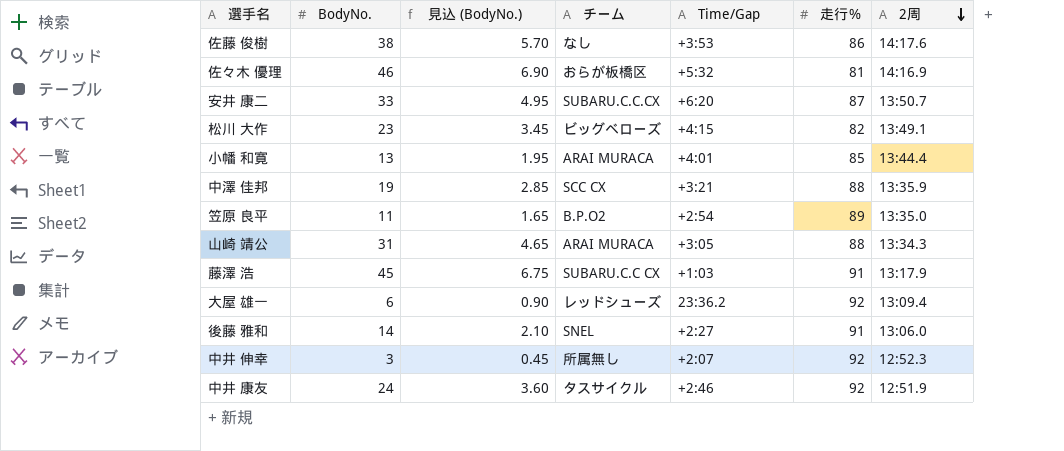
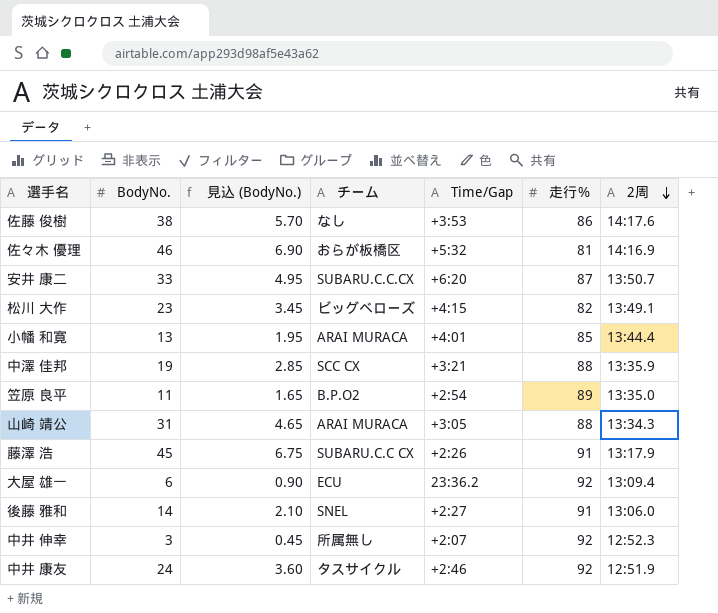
藤澤 浩 | Time/Gap: +1:03 -> +2:26
大屋 雄一 | チーム: レッドシューズ -> ECU

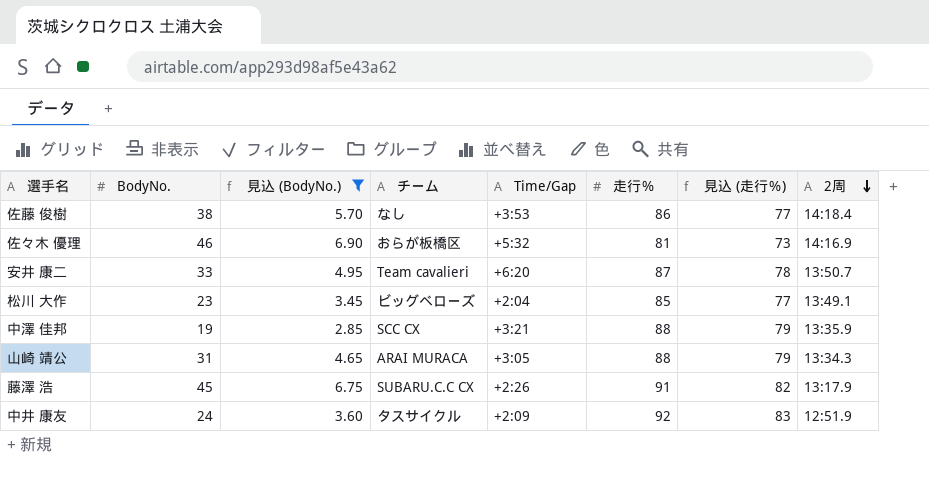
filter: none -> 見込 (BodyNo.) >= 2.85
column 見込 (走行％) | formula: none -> [走行％] * 0.9
佐藤 俊樹 | 2周: 14:17.6 -> 14:18.4
安井 康二 | チーム: SUBARU.C.C.CX -> Team cavalieri
松川 大作 | Time/Gap: +4:15 -> +2:04
松川 大作 | 走行％: 82 -> 85
中井 康友 | Time/Gap: +2:46 -> +2:09

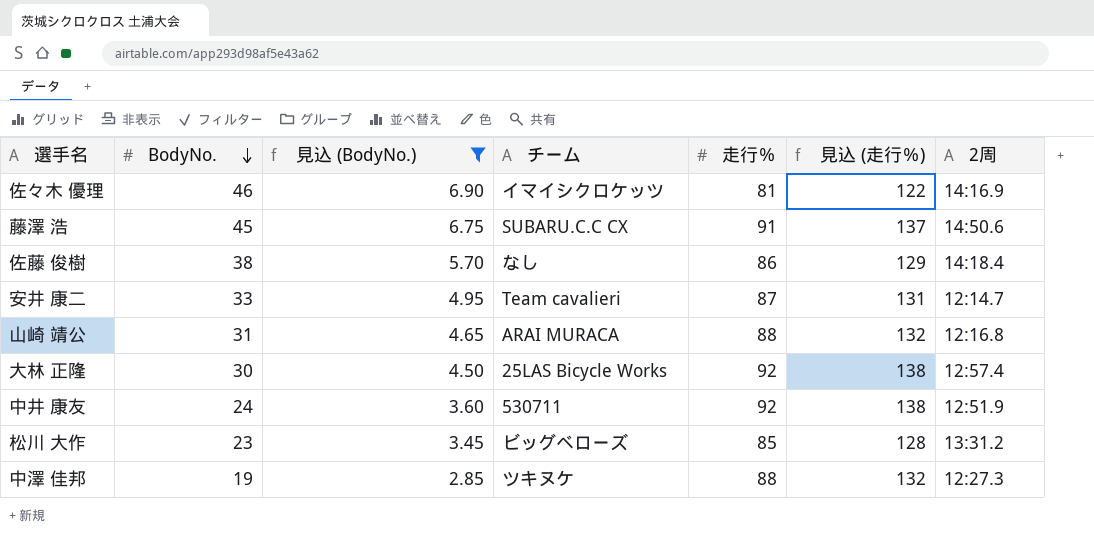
row order: 2周 descending -> BodyNo. descending
column Time/Gap | position: 5 -> none
column 見込 (走行％) | formula: [走行％] * 0.9 -> [走行％] * 1.5
佐々木 優理 | チーム: おらが板橋区 -> イマイシクロケッツ
藤澤 浩 | 2周: 13:17.9 -> 14:50.6
安井 康二 | 2周: 13:50.7 -> 12:14.7
山崎 靖公 | 2周: 13:34.3 -> 12:16.8
row 大林 正隆: none -> 30 | 4.50 | 25LAS Bicycle Works | 92 | 138 | 12:57.4
中井 康友 | チーム: タスサイクル -> 530711
松川 大作 | 2周: 13:49.1 -> 13:31.2
中澤 佳邦 | チーム: SCC CX -> ツキヌケ
中澤 佳邦 | 2周: 13:35.9 -> 12:27.3

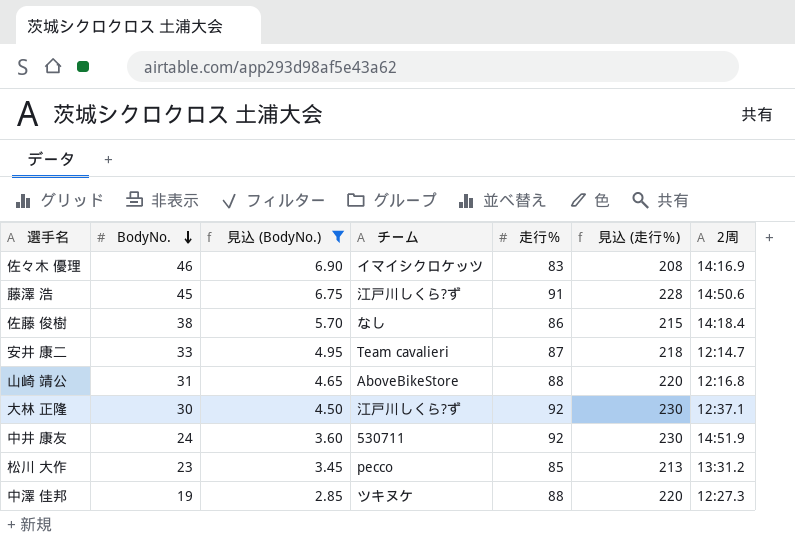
column 見込 (走行％) | formula: [走行％] * 1.5 -> [走行％] * 2.5
佐々木 優理 | 走行％: 81 -> 83
藤澤 浩 | チーム: SUBARU.C.C CX -> 江戸川しくら?ず
山崎 靖公 | チーム: ARAI MURACA -> AboveBikeStore
大林 正隆 | チーム: 25LAS Bicycle Works -> 江戸川しくら?ず
大林 正隆 | 2周: 12:57.4 -> 12:37.1
中井 康友 | 2周: 12:51.9 -> 14:51.9
松川 大作 | チーム: ビッグベローズ -> pecco

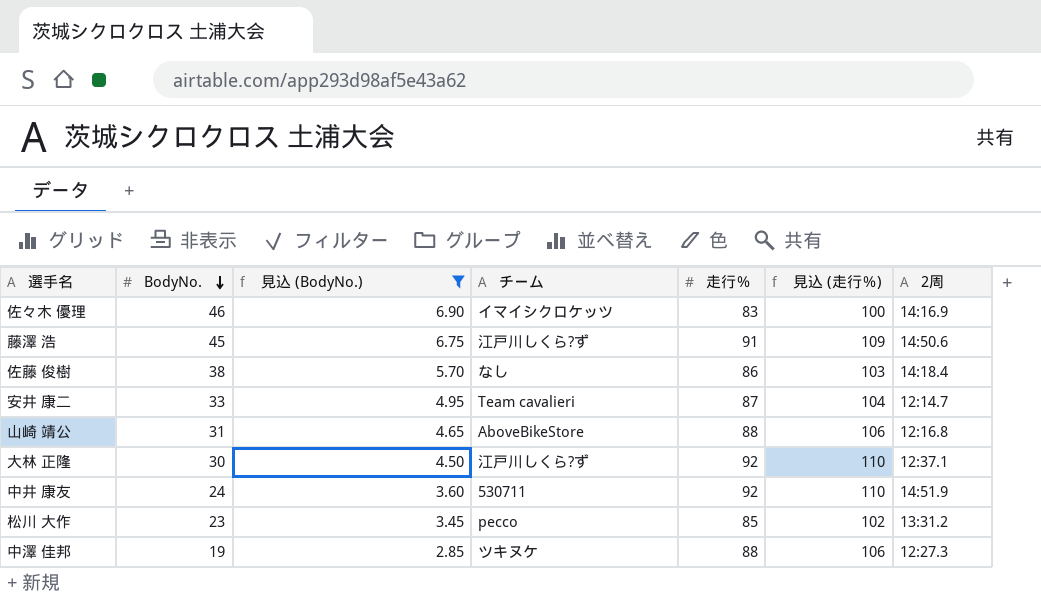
column 見込 (走行％) | formula: [走行％] * 2.5 -> [走行％] * 1.2

